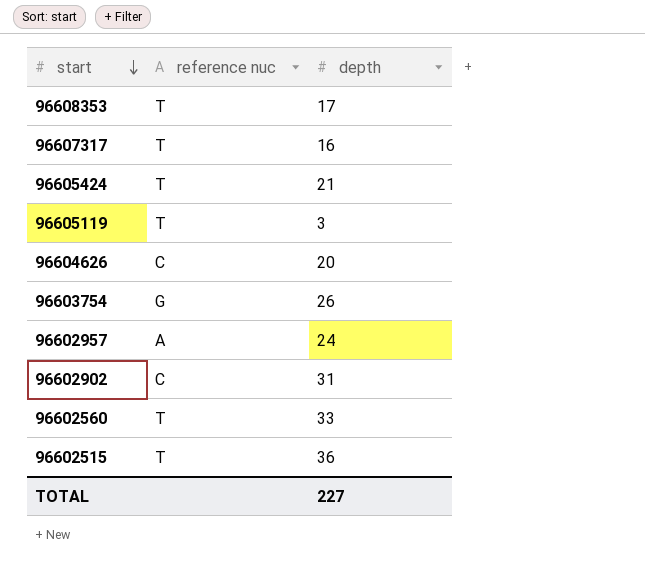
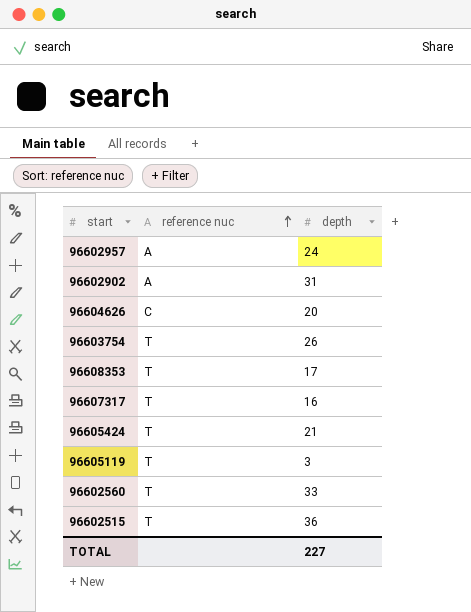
row order: start descending -> reference nuc ascending
96602902 | reference nuc: C -> A
96603754 | reference nuc: G -> T

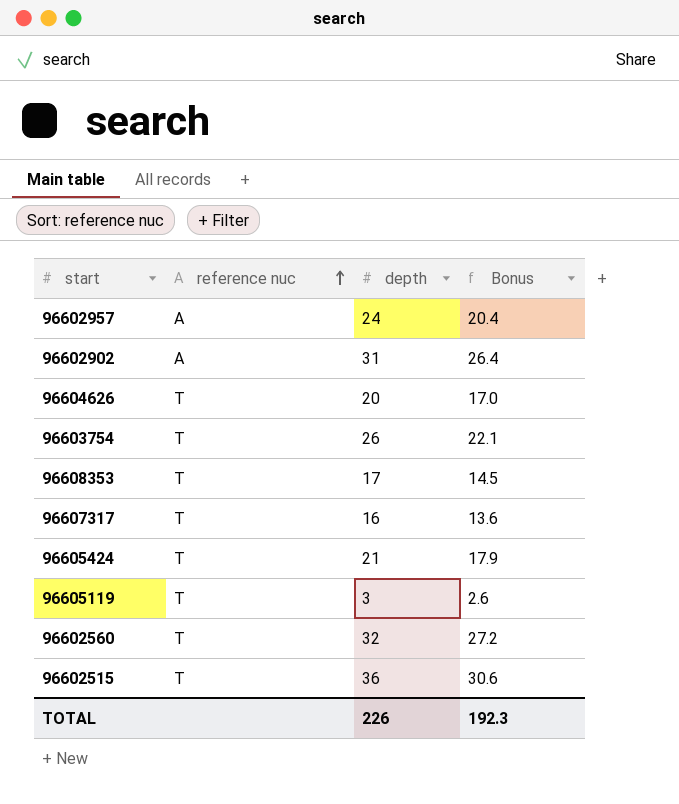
column Bonus | formula: none -> [depth] * 0.85
96604626 | reference nuc: C -> T
96602560 | depth: 33 -> 32
TOTAL | depth: 227 -> 226

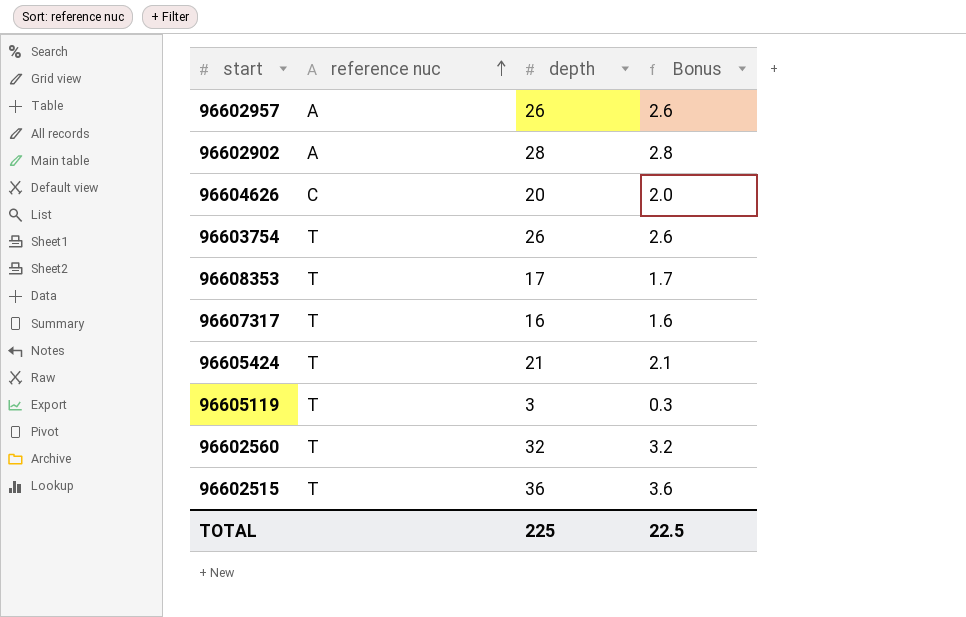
column Bonus | formula: [depth] * 0.85 -> [depth] * 0.1
96602957 | depth: 24 -> 26
96602902 | depth: 31 -> 28
96604626 | reference nuc: T -> C
TOTAL | depth: 226 -> 225
TOTAL | Bonus: 192.3 -> 22.5

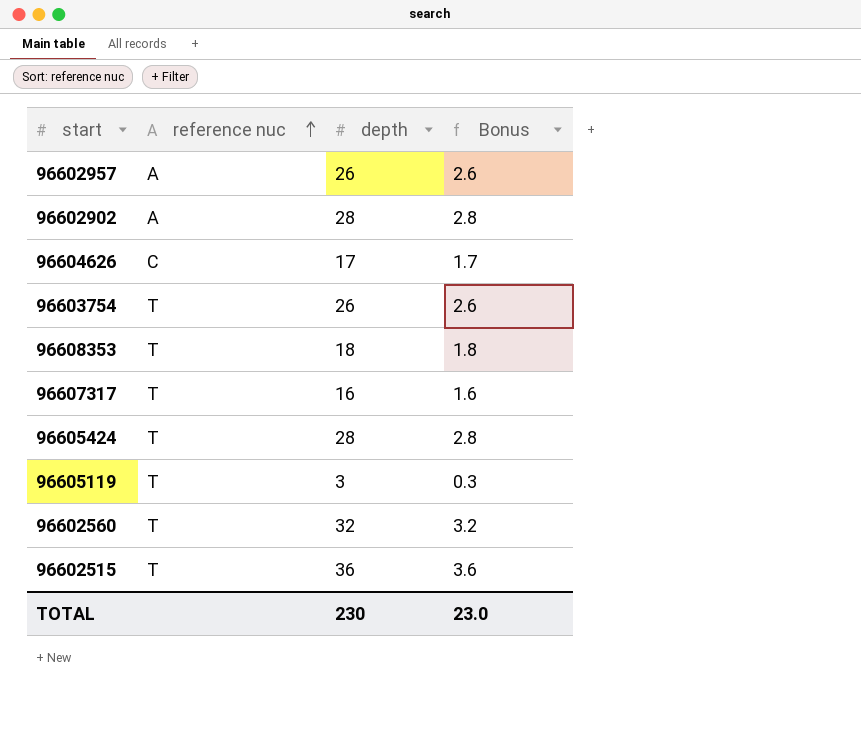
96604626 | depth: 20 -> 17
96604626 | Bonus: 2.0 -> 1.7
96608353 | depth: 17 -> 18
96608353 | Bonus: 1.7 -> 1.8
96605424 | depth: 21 -> 28
96605424 | Bonus: 2.1 -> 2.8
TOTAL | depth: 225 -> 230
TOTAL | Bonus: 22.5 -> 23.0

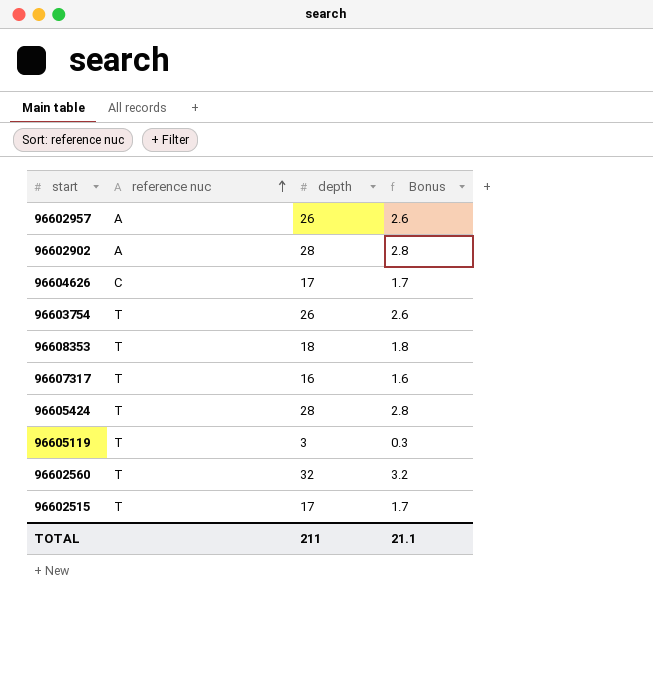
96602515 | depth: 36 -> 17
96602515 | Bonus: 3.6 -> 1.7
TOTAL | depth: 230 -> 211
TOTAL | Bonus: 23.0 -> 21.1

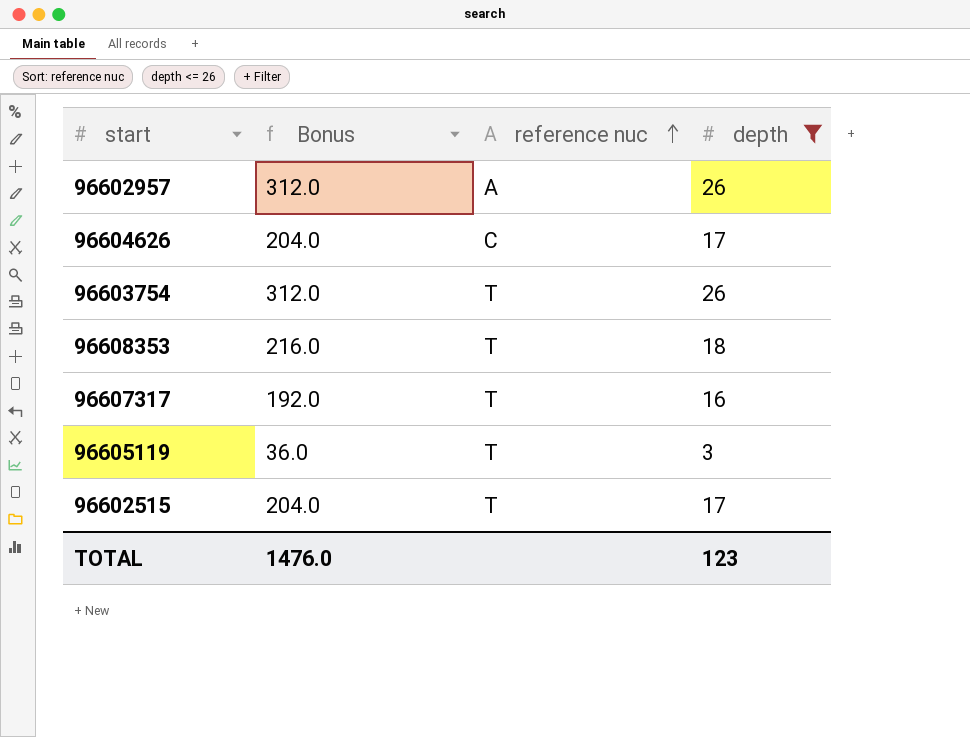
filter: none -> depth <= 26
column Bonus | formula: [depth] * 0.1 -> [depth] * 12
column Bonus | position: 4 -> 2
TOTAL | Bonus: 21.1 -> 1476.0
TOTAL | depth: 211 -> 123

